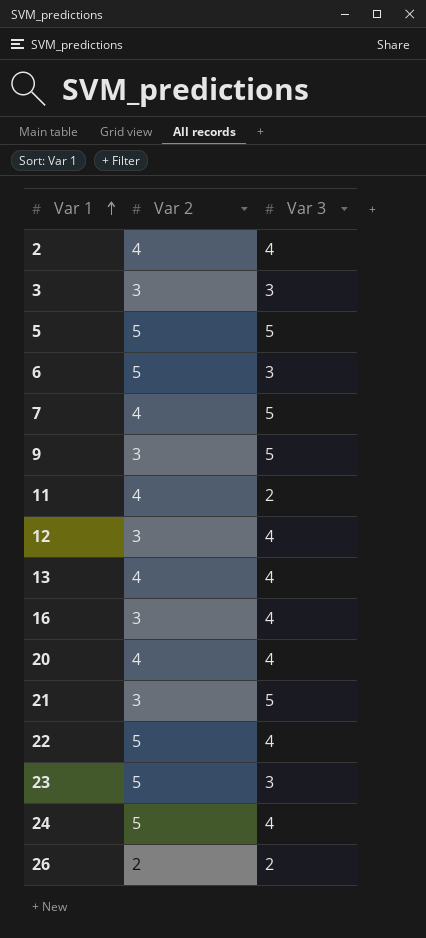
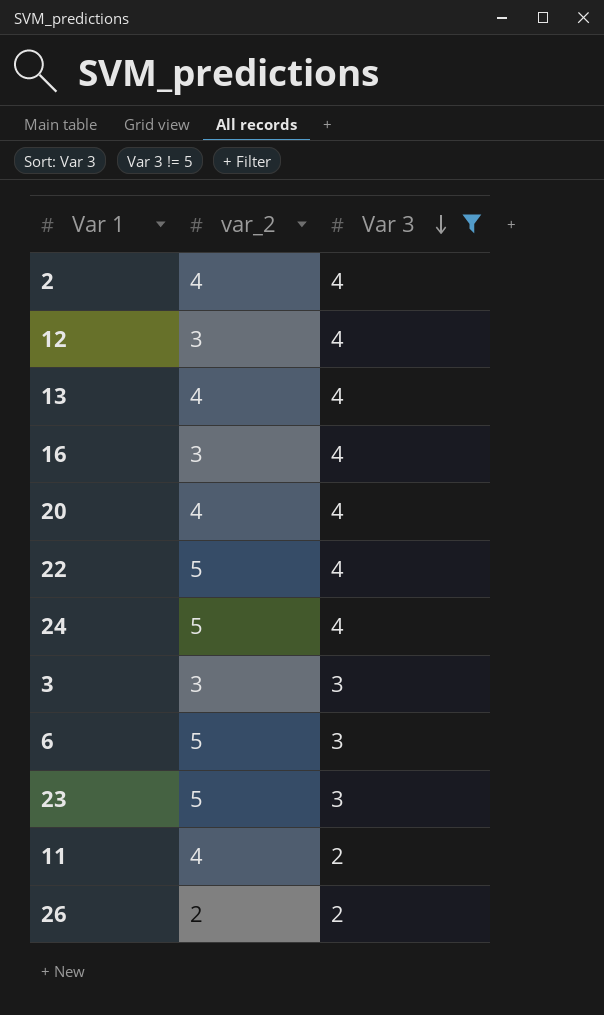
filter: none -> Var 3 != 5
row order: Var 1 ascending -> Var 3 descending
column name: Var 2 -> var_2

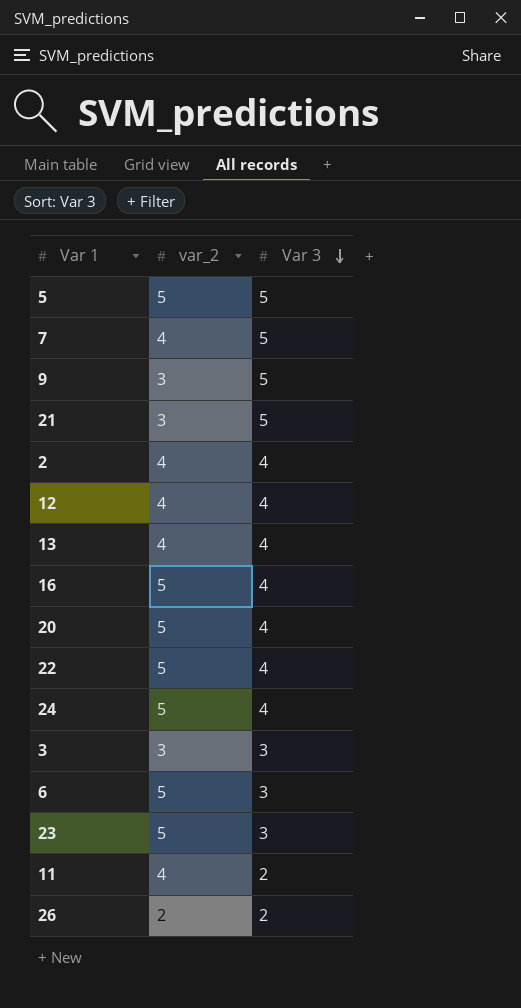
filter: Var 3 != 5 -> none
12 | var_2: 3 -> 4
16 | var_2: 3 -> 5
20 | var_2: 4 -> 5

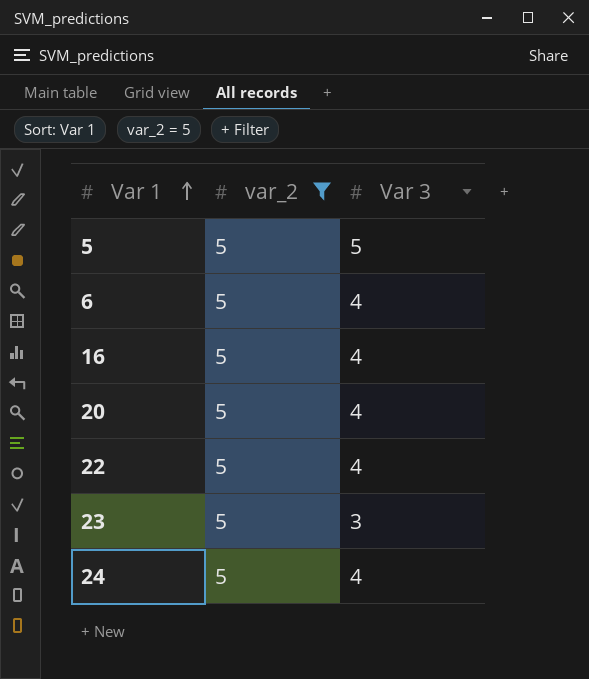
filter: none -> var_2 = 5
row order: Var 3 descending -> Var 1 ascending
6 | Var 3: 3 -> 4

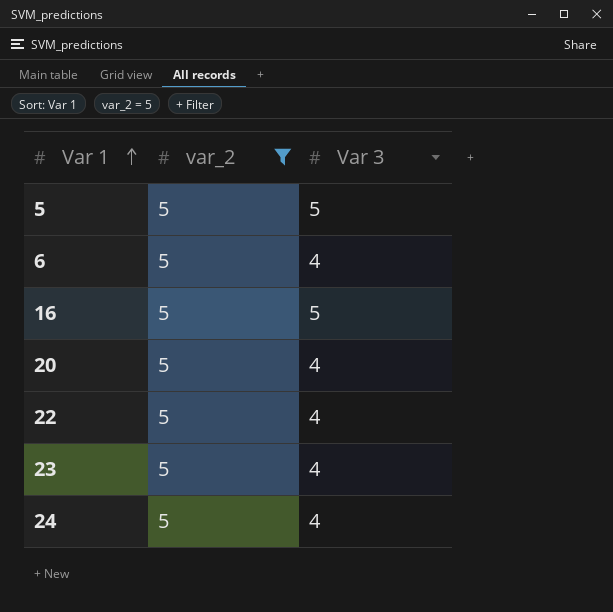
16 | Var 3: 4 -> 5
23 | Var 3: 3 -> 4

